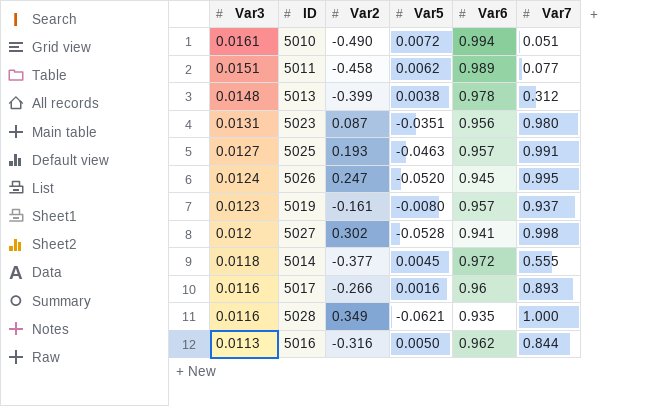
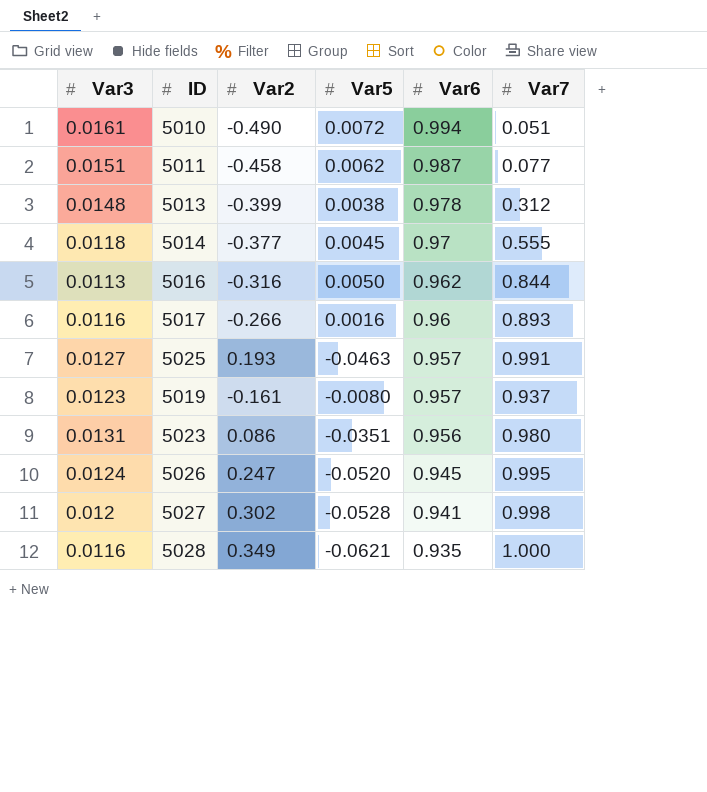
row order: Var3 descending -> Var6 descending
5011 | Var6: 0.989 -> 0.987
5014 | Var6: 0.972 -> 0.97
5023 | Var2: 0.087 -> 0.086

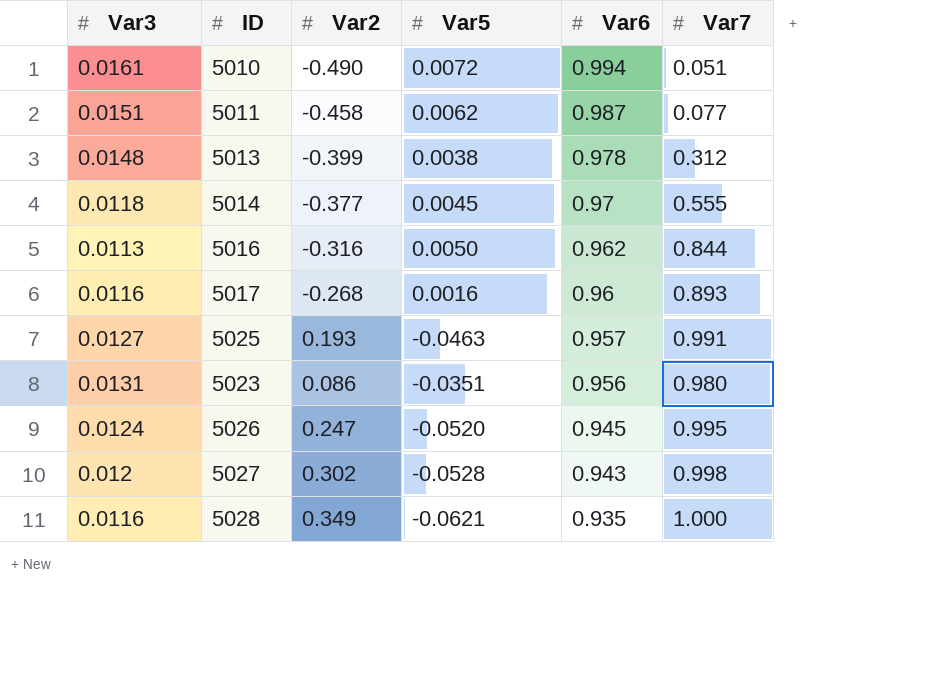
row 5019: 0.0123 | -0.161 | -0.0080 | 0.957 | 0.937 -> none
5017 | Var2: -0.266 -> -0.268
5027 | Var6: 0.941 -> 0.943

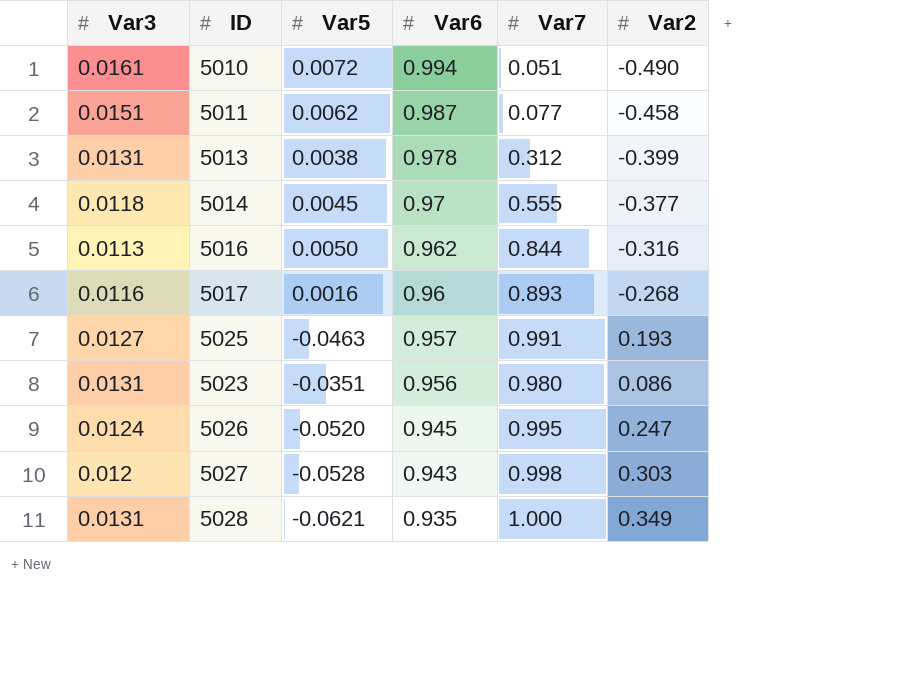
column Var2 | position: 3 -> 6
5013 | Var3: 0.0148 -> 0.0131
5027 | Var2: 0.302 -> 0.303
5028 | Var3: 0.0116 -> 0.0131

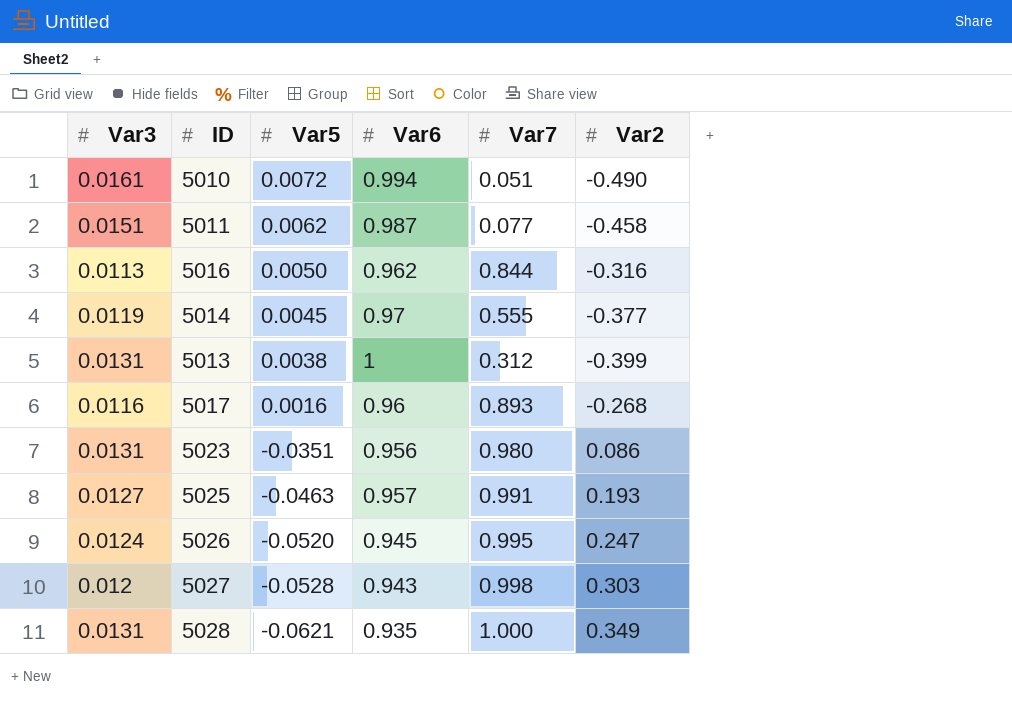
row order: Var6 descending -> Var5 descending
5014 | Var3: 0.0118 -> 0.0119
5013 | Var6: 0.978 -> 1

